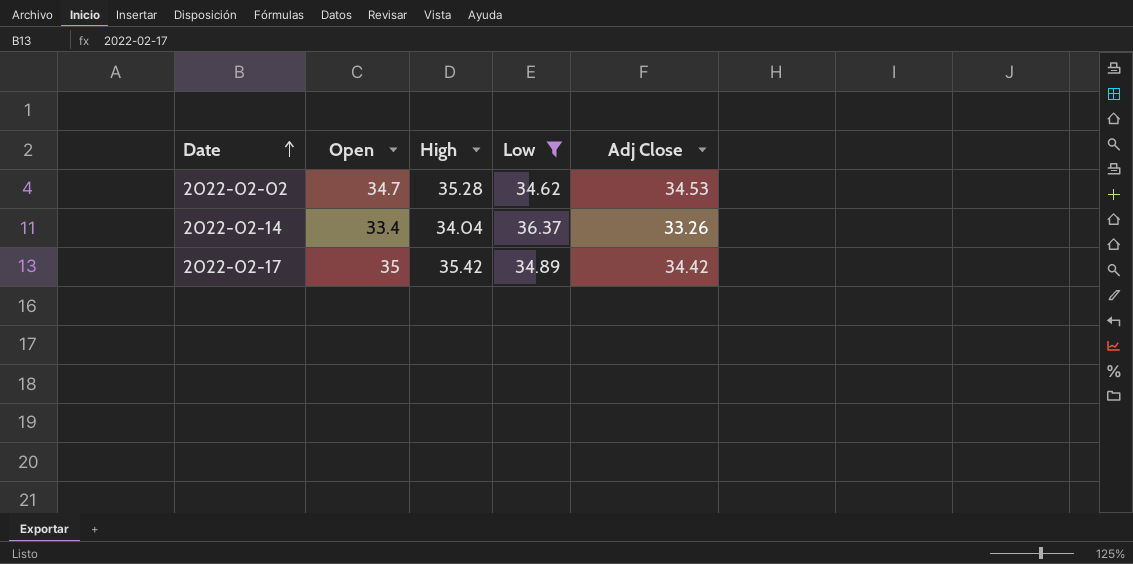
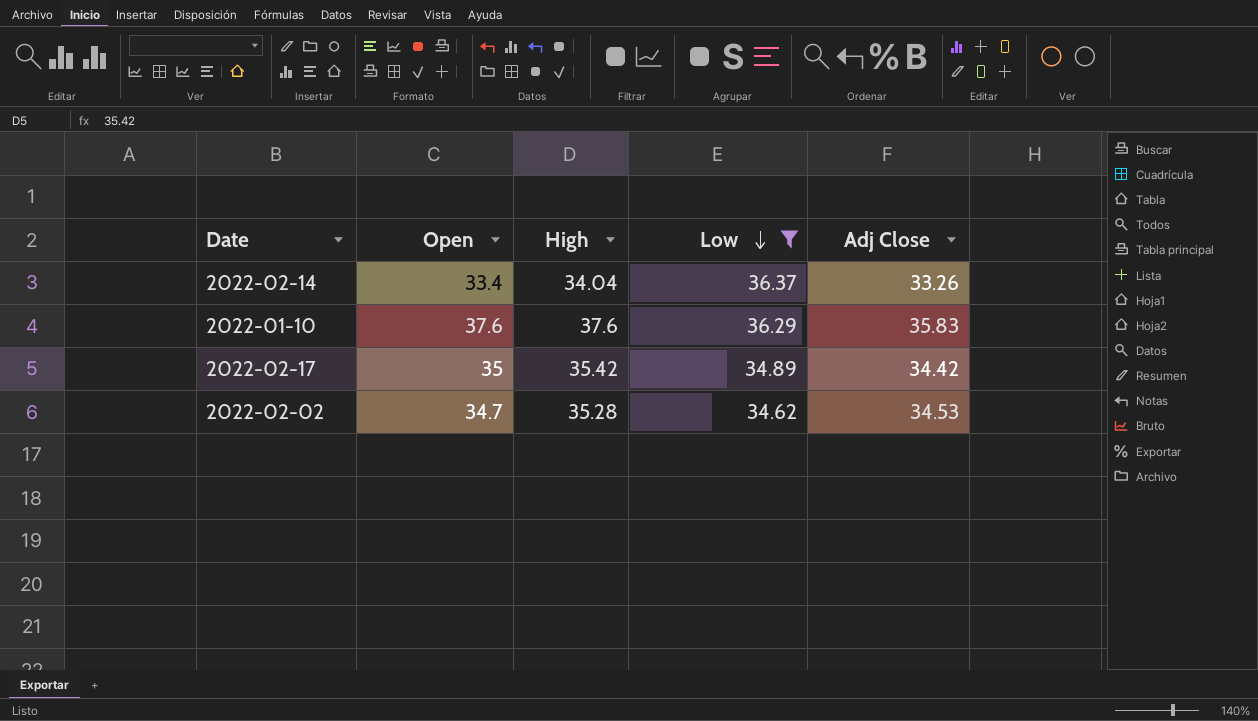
row order: Date ascending -> Low descending
row 2022-01-10: none -> 37.6 | 37.6 | 36.29 | 35.83

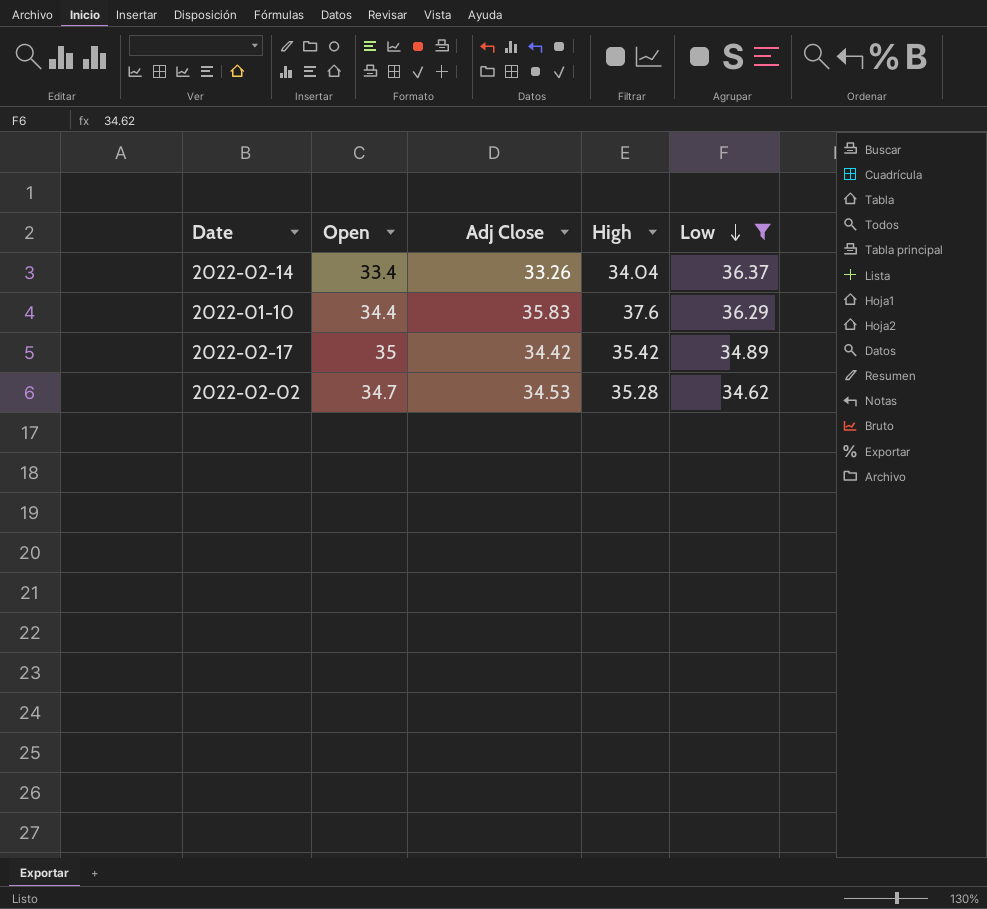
column Adj Close | position: 5 -> 3
2022-01-10 | Open: 37.6 -> 34.4

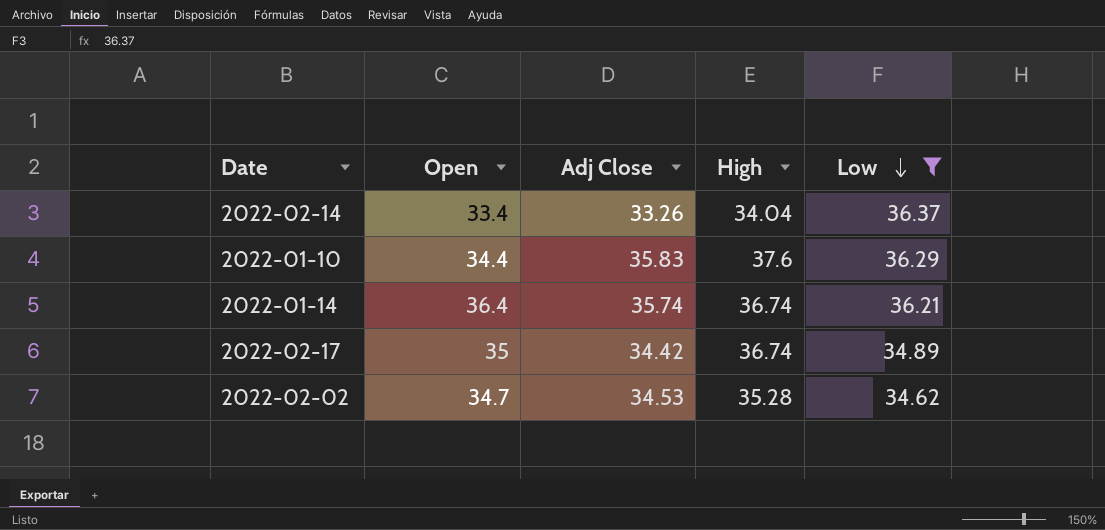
row 2022-01-14: none -> 36.4 | 35.74 | 36.74 | 36.21
2022-02-17 | High: 35.42 -> 36.74

